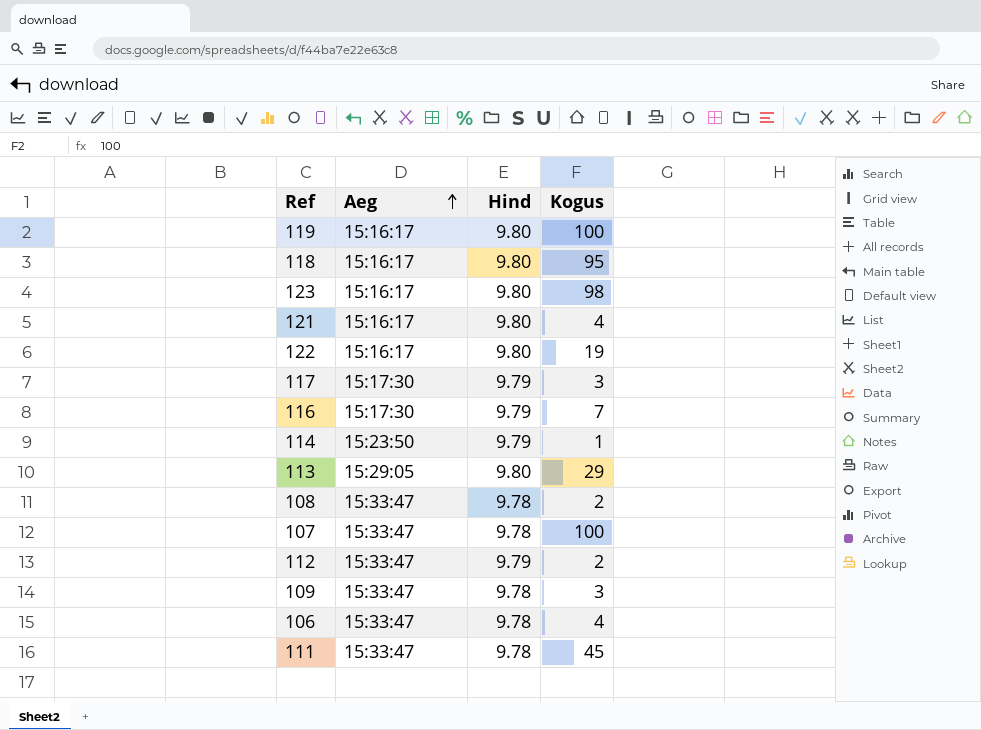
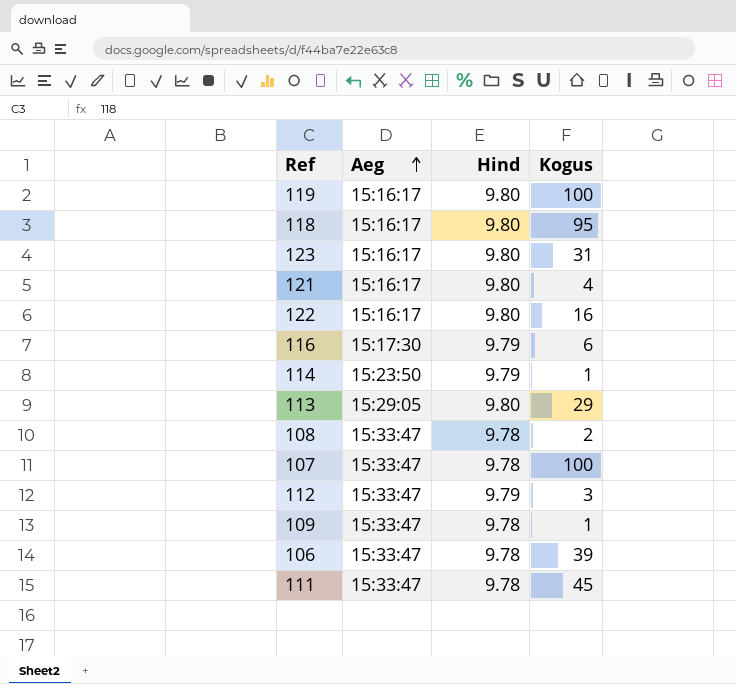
row 117: 15:17:30 | 9.79 | 3 -> none
123 | Kogus: 98 -> 31
122 | Kogus: 19 -> 16
116 | Kogus: 7 -> 6
112 | Kogus: 2 -> 3
109 | Kogus: 3 -> 1
106 | Kogus: 4 -> 39

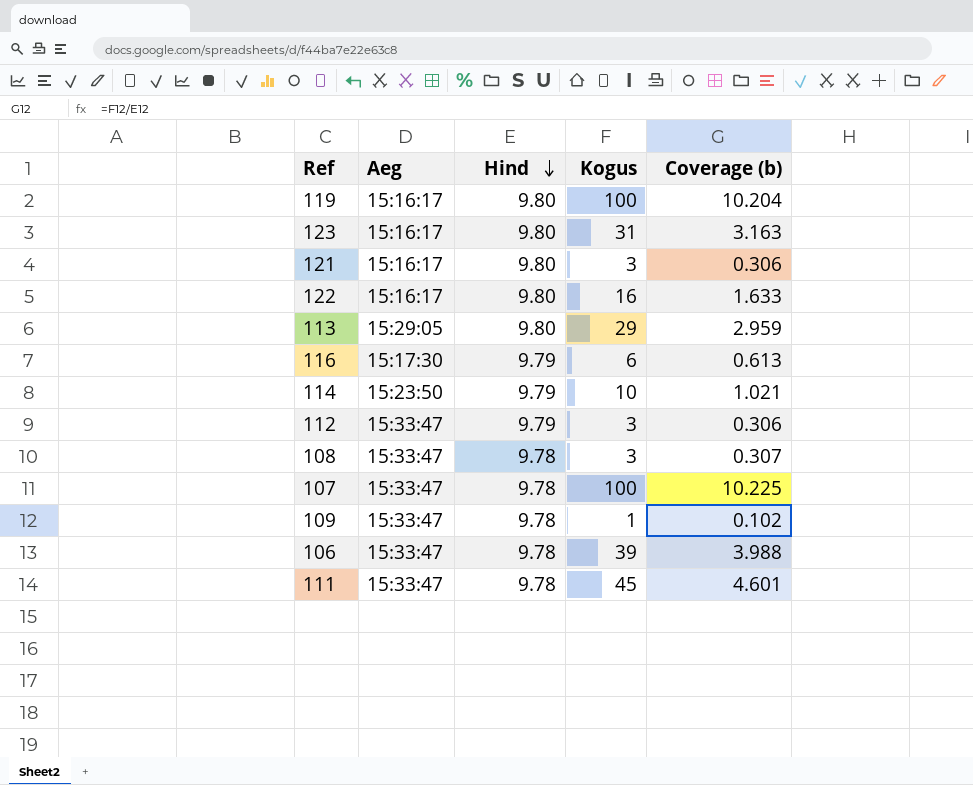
row order: Aeg ascending -> Hind descending
column Coverage (b) | formula: none -> [Kogus] / [Hind]
row 118: 15:16:17 | 9.80 | 95 -> none
121 | Kogus: 4 -> 3
114 | Kogus: 1 -> 10
108 | Kogus: 2 -> 3

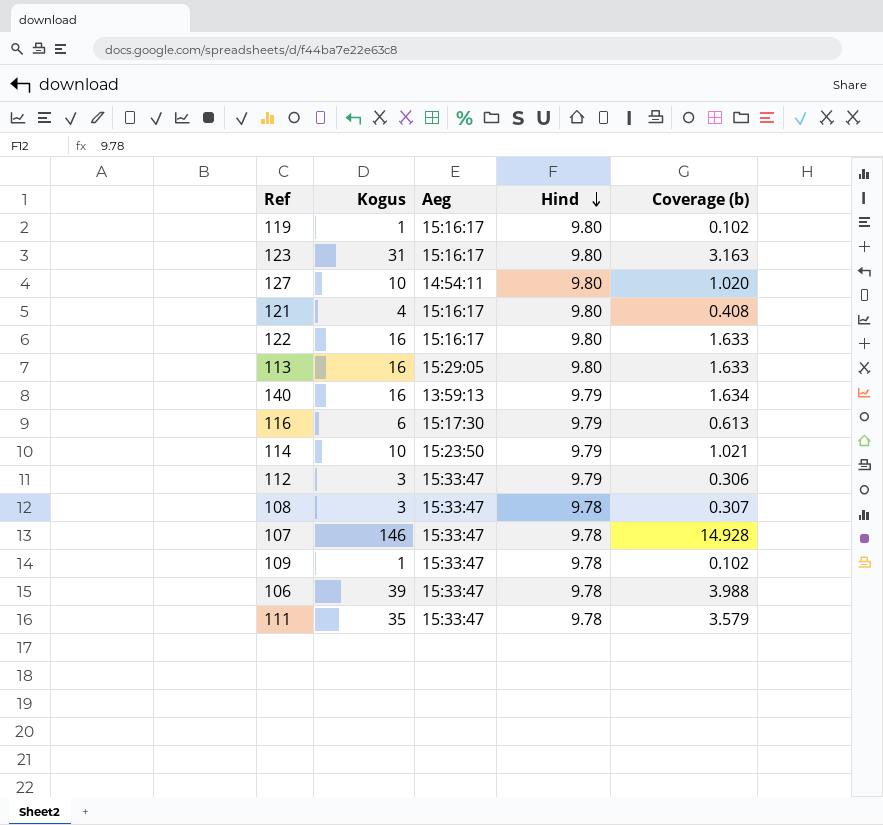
column Kogus | position: 4 -> 2
119 | Kogus: 100 -> 1
119 | Coverage (b): 10.204 -> 0.102
row 127: none -> 10 | 14:54:11 | 9.80 | 1.020
121 | Kogus: 3 -> 4
121 | Coverage (b): 0.306 -> 0.408
113 | Kogus: 29 -> 16
113 | Coverage (b): 2.959 -> 1.633
row 140: none -> 16 | 13:59:13 | 9.79 | 1.634
107 | Kogus: 100 -> 146
107 | Coverage (b): 10.225 -> 14.928
111 | Kogus: 45 -> 35
111 | Coverage (b): 4.601 -> 3.579

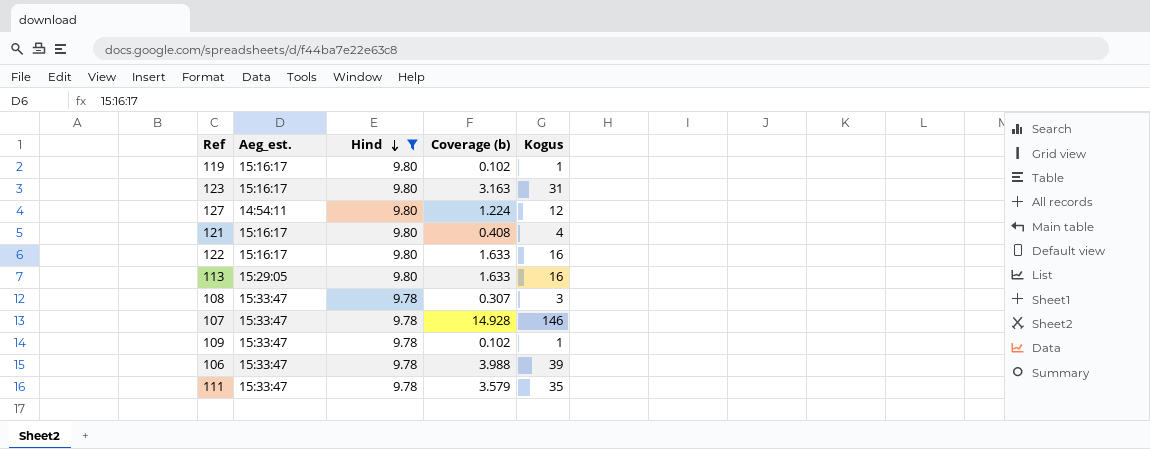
filter: none -> Hind != 9.79
column name: Aeg -> Aeg_est.
column Kogus | position: 2 -> 5
127 | Coverage (b): 1.020 -> 1.224
127 | Kogus: 10 -> 12

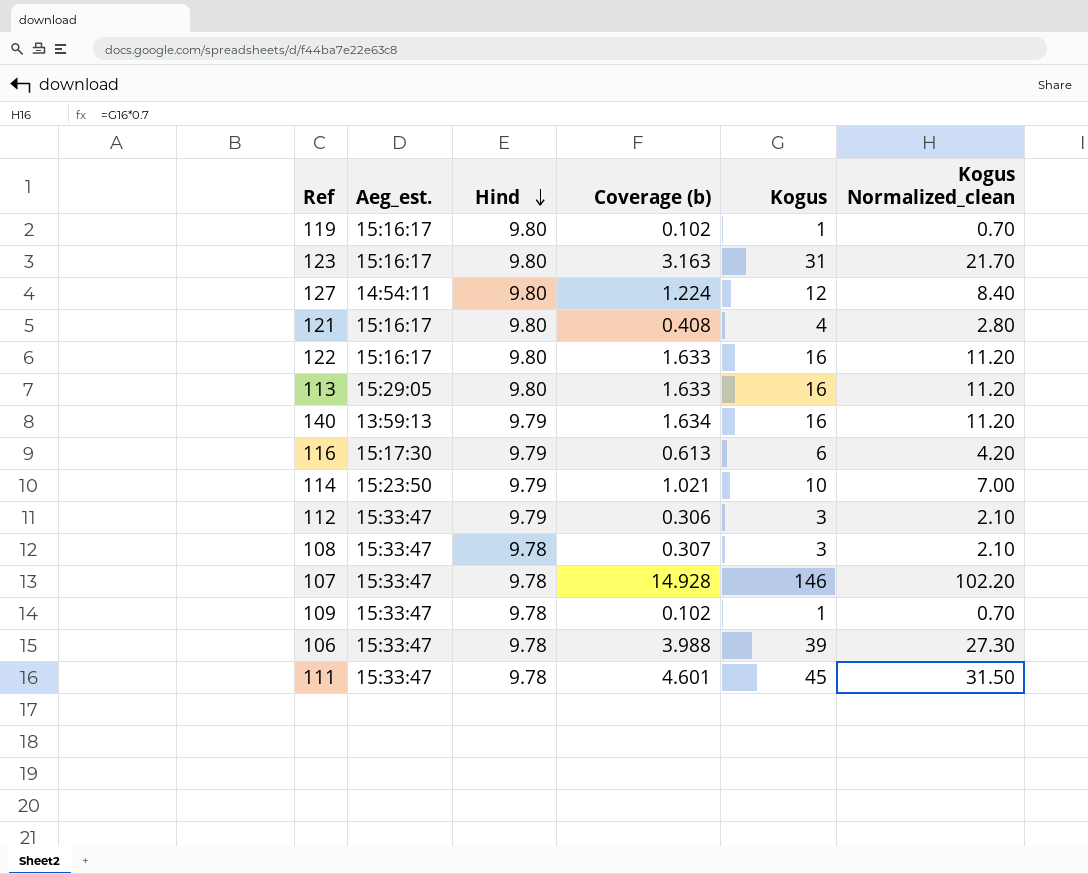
filter: Hind != 9.79 -> none
column Kogus Normalized_clean | formula: none -> [Kogus] * 0.7
111 | Coverage (b): 3.579 -> 4.601
111 | Kogus: 35 -> 45

